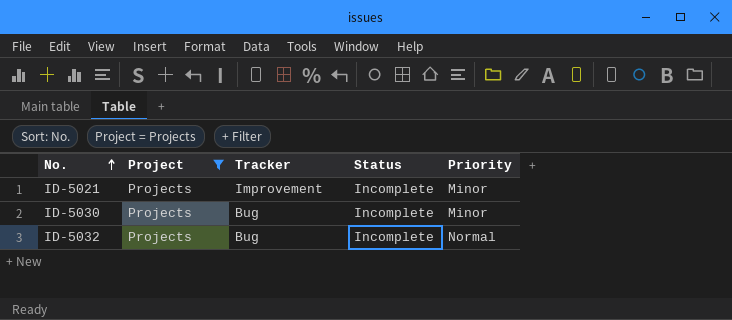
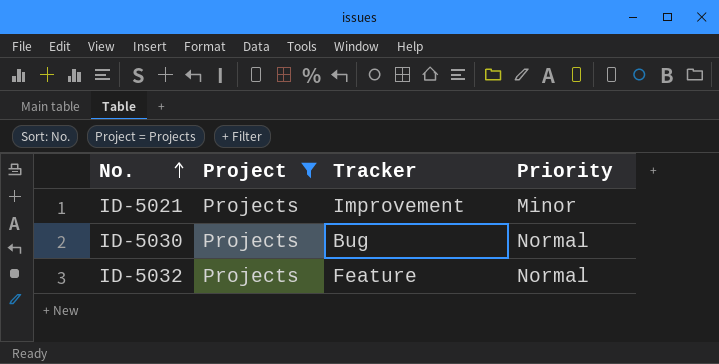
column Status | position: 4 -> none
ID-5030 | Priority: Minor -> Normal
ID-5032 | Tracker: Bug -> Feature

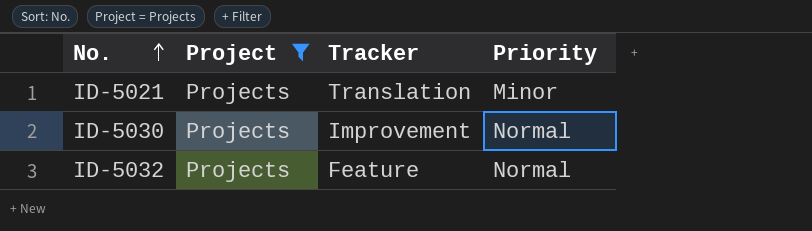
ID-5021 | Tracker: Improvement -> Translation
ID-5030 | Tracker: Bug -> Improvement

